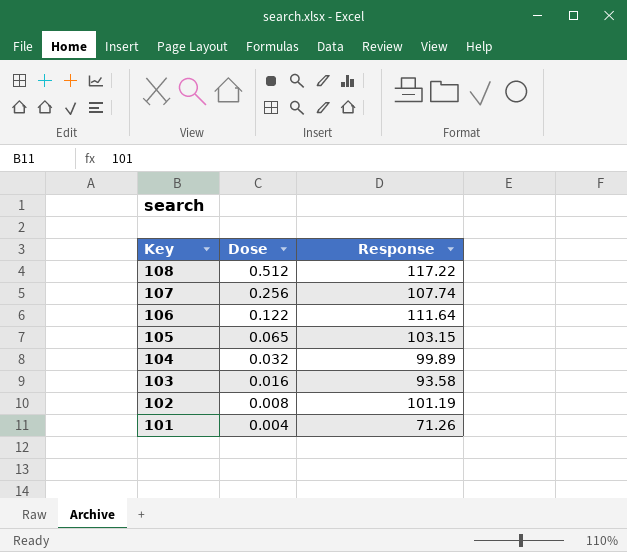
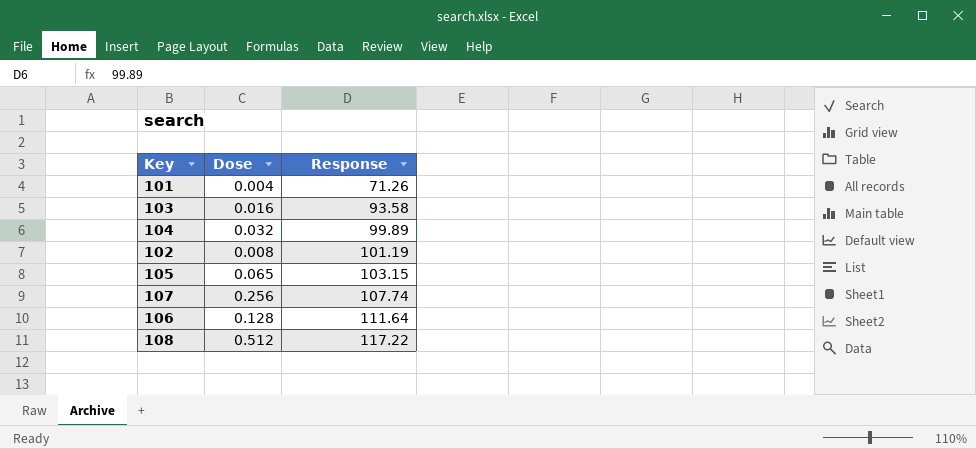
row order: Key descending -> Response ascending
106 | Dose: 0.122 -> 0.128

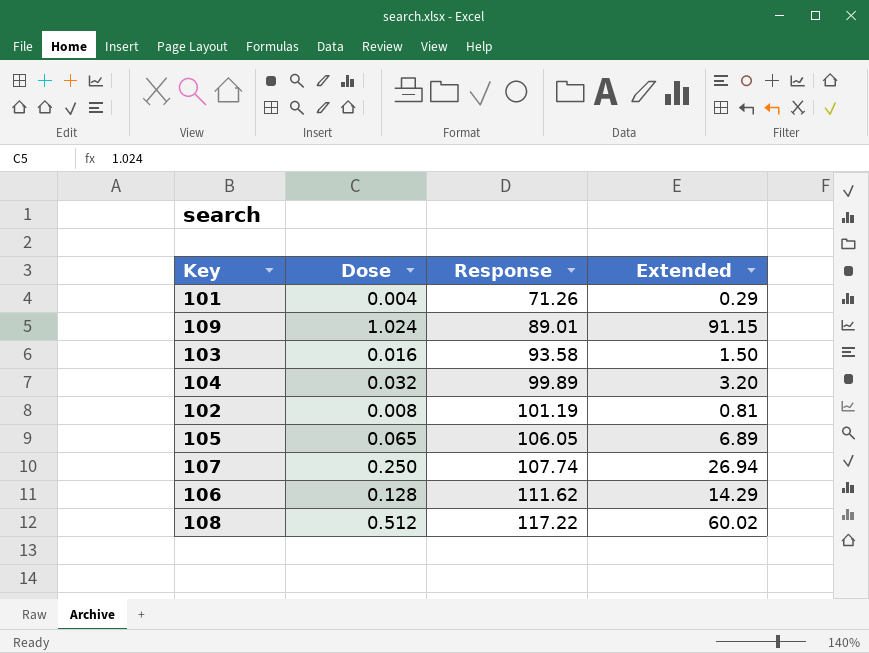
column Extended | formula: none -> [Dose] * [Response]
row 109: none -> 1.024 | 89.01 | 91.15
105 | Response: 103.15 -> 106.05
107 | Dose: 0.256 -> 0.250
106 | Response: 111.64 -> 111.62

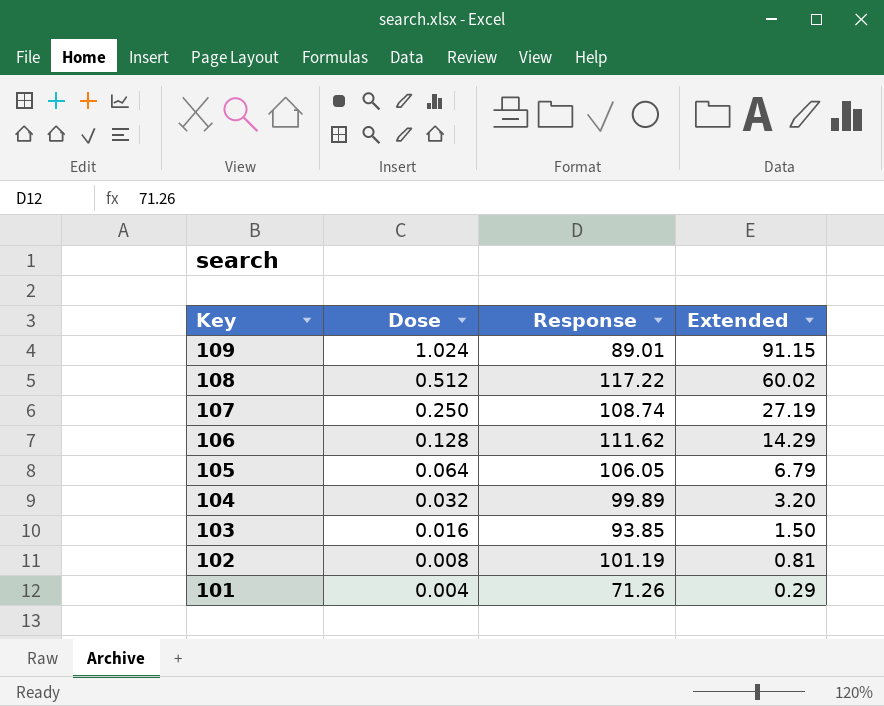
row order: Response ascending -> Key descending
107 | Response: 107.74 -> 108.74
107 | Extended: 26.94 -> 27.19
105 | Dose: 0.065 -> 0.064
105 | Extended: 6.89 -> 6.79
103 | Response: 93.58 -> 93.85

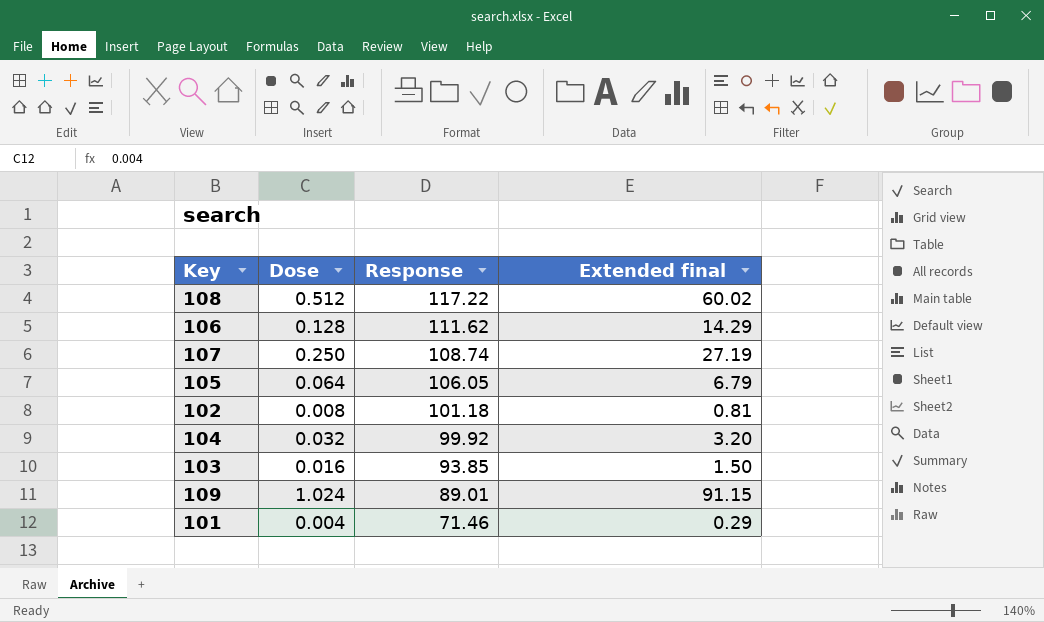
row order: Key descending -> Response descending
column name: Extended -> Extended final
102 | Response: 101.19 -> 101.18
104 | Response: 99.89 -> 99.92
101 | Response: 71.26 -> 71.46

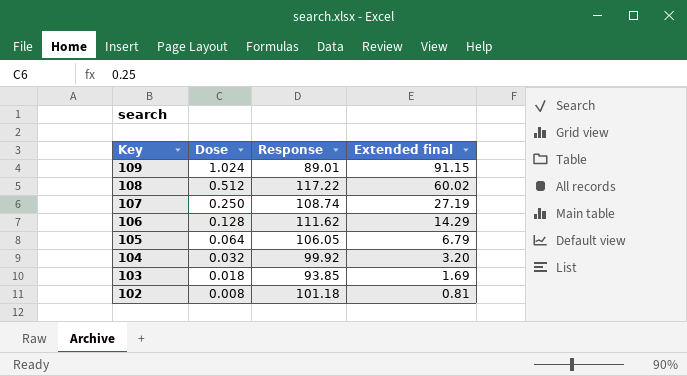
row order: Response descending -> Key descending
row 101: 0.004 | 71.46 | 0.29 -> none
103 | Dose: 0.016 -> 0.018
103 | Extended final: 1.50 -> 1.69

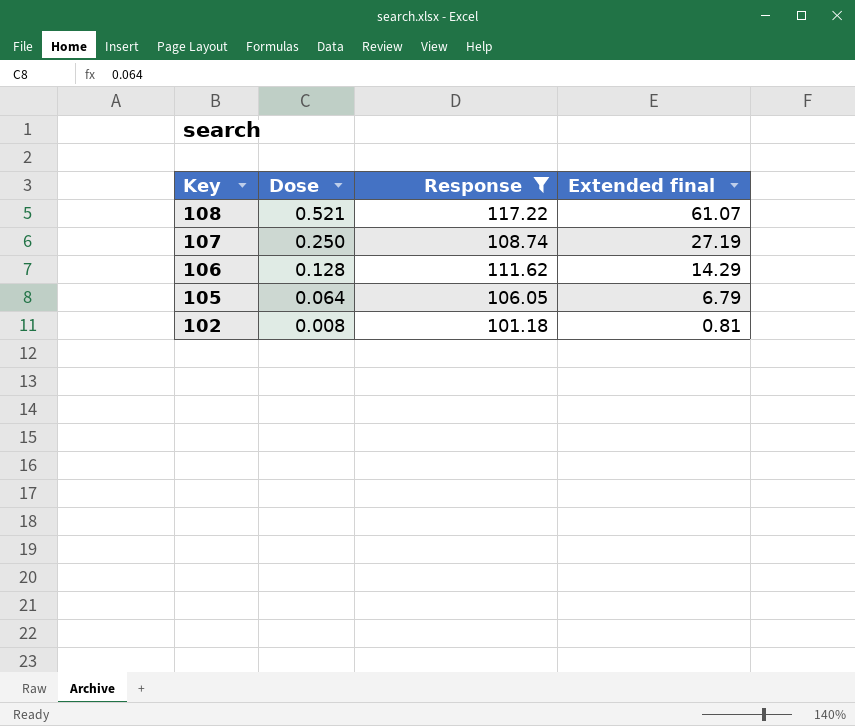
filter: none -> Response >= 101.18
108 | Dose: 0.512 -> 0.521
108 | Extended final: 60.02 -> 61.07

